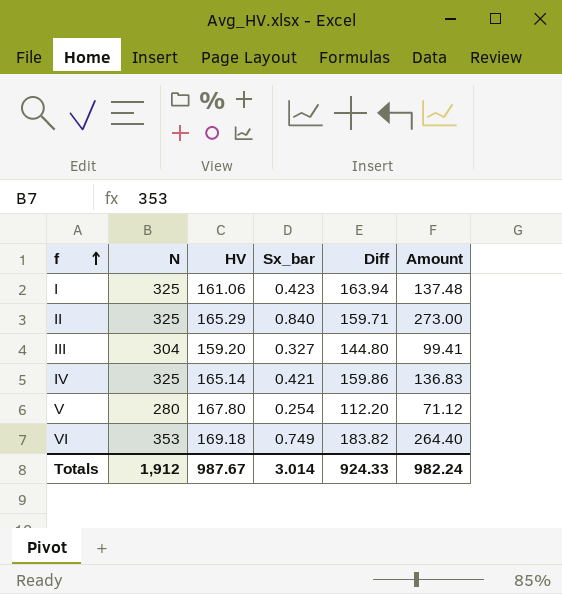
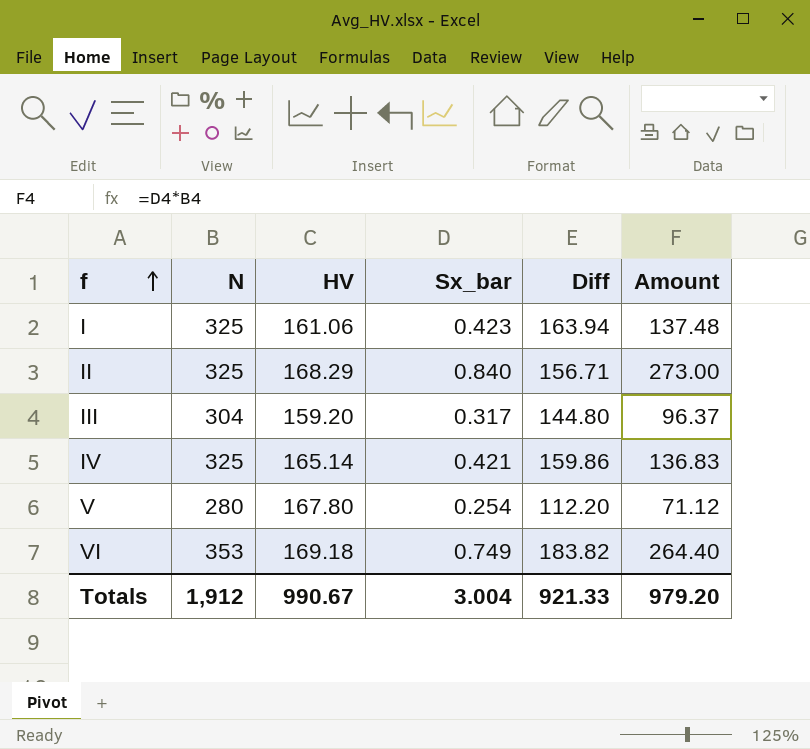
II | HV: 165.29 -> 168.29
II | Diff: 159.71 -> 156.71
III | Sx_bar: 0.327 -> 0.317
III | Amount: 99.41 -> 96.37
Totals | HV: 987.67 -> 990.67
Totals | Sx_bar: 3.014 -> 3.004
Totals | Diff: 924.33 -> 921.33
Totals | Amount: 982.24 -> 979.20

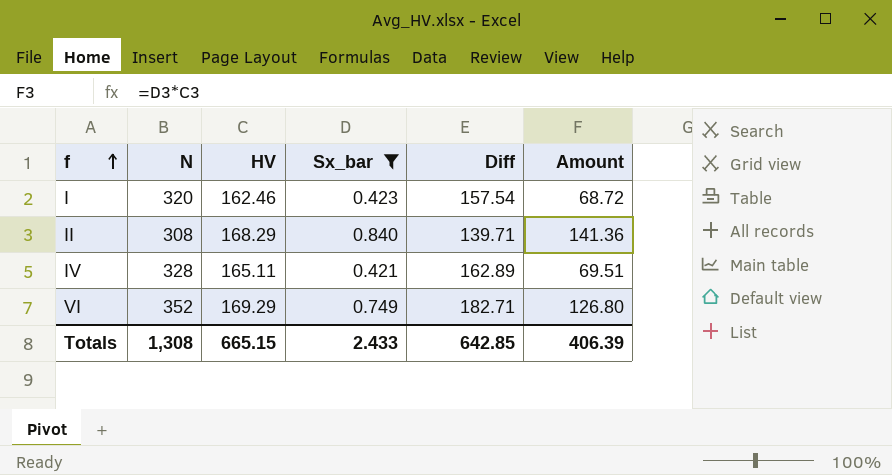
filter: none -> Sx_bar >= 0.421
column Amount | formula: [N] * [Sx_bar] -> [HV] * [Sx_bar]
I | N: 325 -> 320
I | HV: 161.06 -> 162.46
I | Diff: 163.94 -> 157.54
II | N: 325 -> 308
II | Diff: 156.71 -> 139.71
IV | N: 325 -> 328
IV | HV: 165.14 -> 165.11
IV | Diff: 159.86 -> 162.89
VI | N: 353 -> 352
VI | HV: 169.18 -> 169.29
VI | Diff: 183.82 -> 182.71
Totals | N: 1,912 -> 1,308
Totals | HV: 990.67 -> 665.15
Totals | Sx_bar: 3.004 -> 2.433
Totals | Diff: 921.33 -> 642.85
Totals | Amount: 979.20 -> 406.39

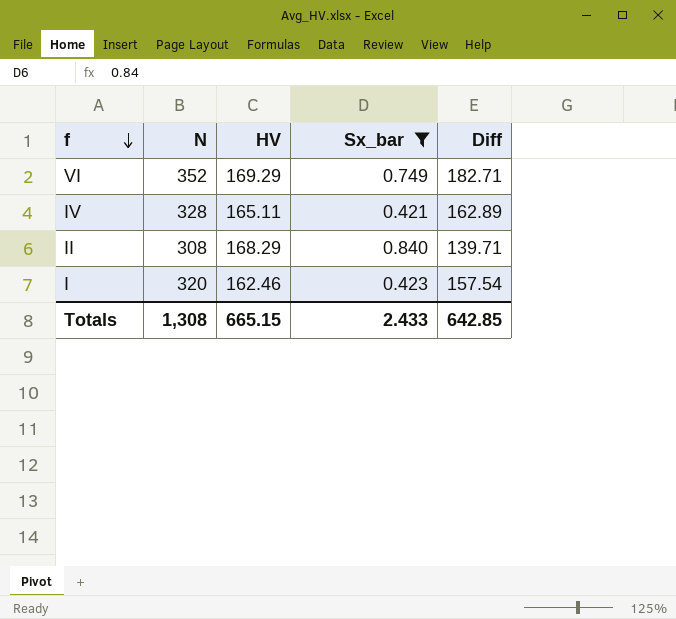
row order: f ascending -> f descending
column Amount | formula: [HV] * [Sx_bar] -> none

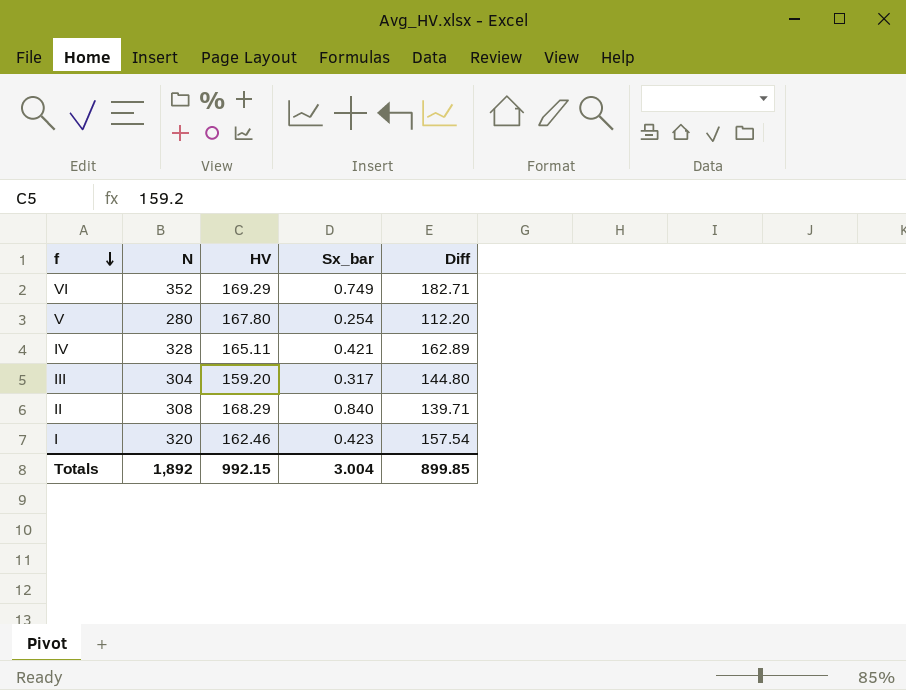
filter: Sx_bar >= 0.421 -> none
Totals | N: 1,308 -> 1,892
Totals | HV: 665.15 -> 992.15
Totals | Sx_bar: 2.433 -> 3.004
Totals | Diff: 642.85 -> 899.85

